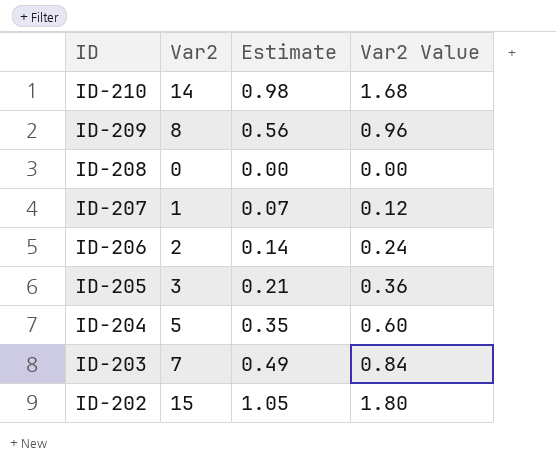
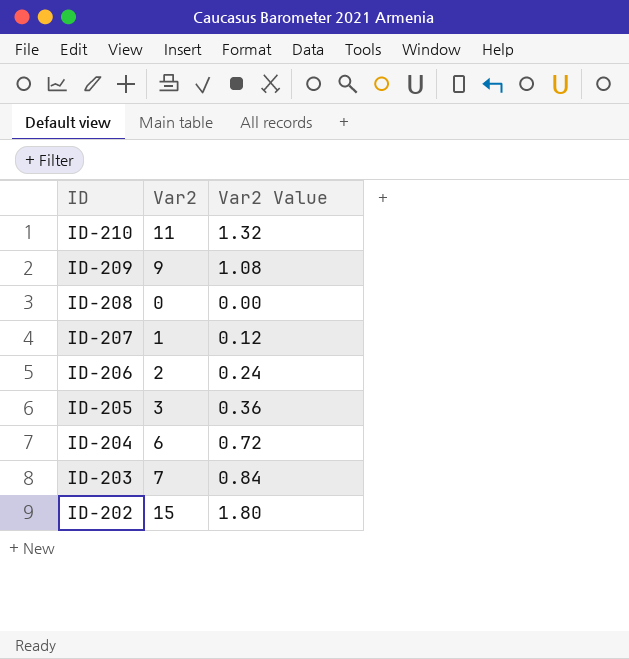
column Estimate | formula: [Var2] * 0.07 -> none
ID-210 | Var2: 14 -> 11
ID-210 | Var2 Value: 1.68 -> 1.32
ID-209 | Var2: 8 -> 9
ID-209 | Var2 Value: 0.96 -> 1.08
ID-204 | Var2: 5 -> 6
ID-204 | Var2 Value: 0.60 -> 0.72

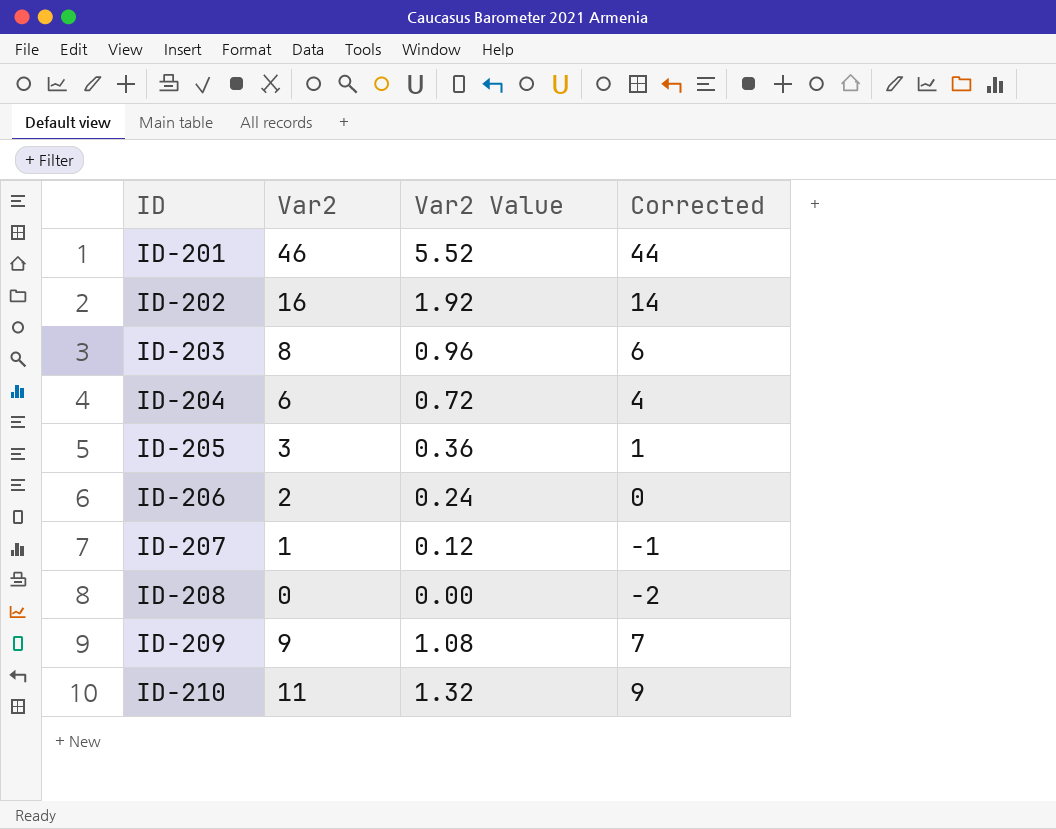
row order: ID descending -> ID ascending
column Corrected | formula: none -> [Var2] - 2
row ID-201: none -> 46 | 5.52 | 44
ID-202 | Var2: 15 -> 16
ID-202 | Var2 Value: 1.80 -> 1.92
ID-203 | Var2: 7 -> 8
ID-203 | Var2 Value: 0.84 -> 0.96

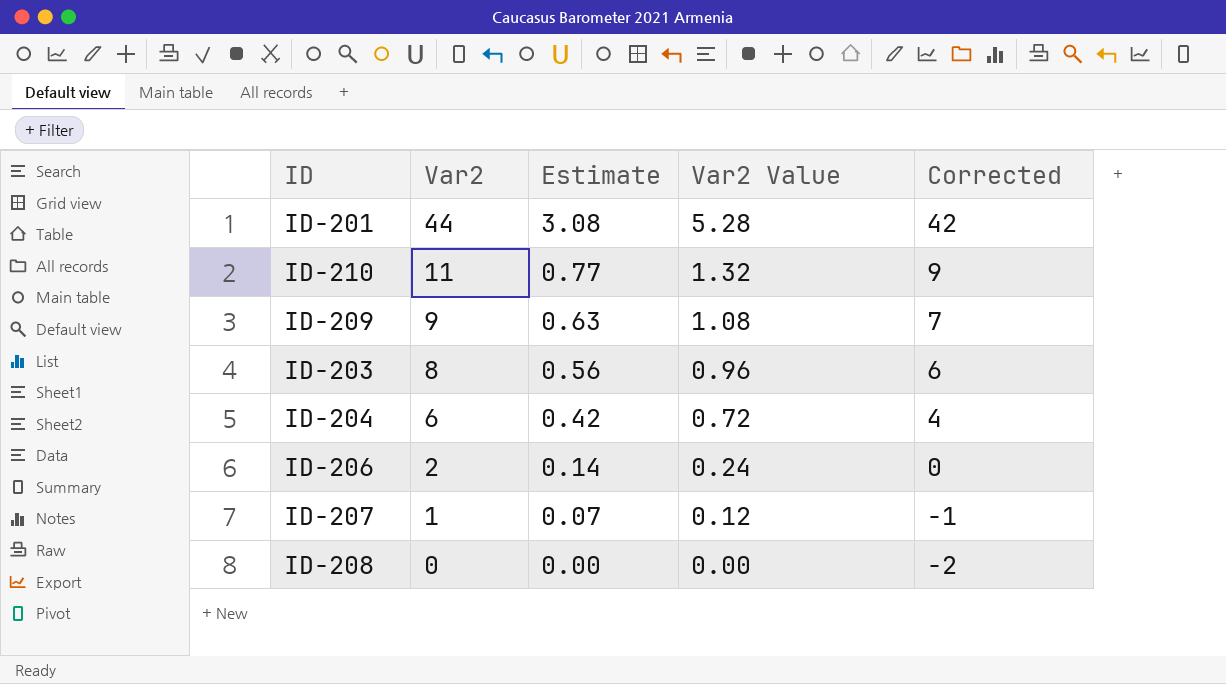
row order: ID ascending -> Var2 descending
column Estimate | formula: none -> [Var2] * 0.07
row ID-202: 16 | 1.92 | 14 -> none
row ID-205: 3 | 0.36 | 1 -> none
ID-201 | Var2: 46 -> 44
ID-201 | Var2 Value: 5.52 -> 5.28
ID-201 | Corrected: 44 -> 42

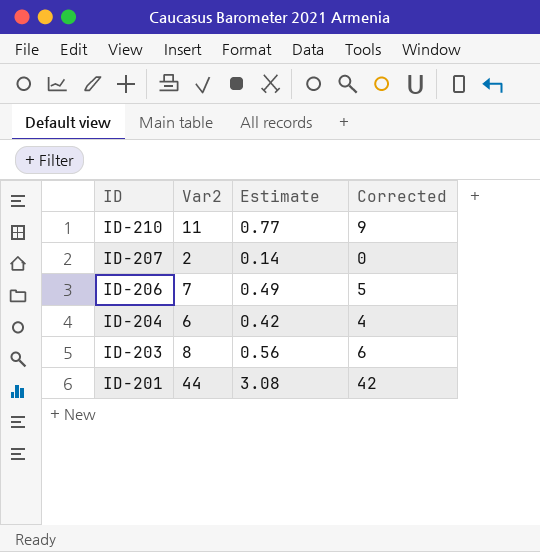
row order: Var2 descending -> ID descending
column Var2 Value | formula: [Var2] * 0.12 -> none
row ID-209: 9 | 0.63 | 1.08 | 7 -> none
row ID-208: 0 | 0.00 | 0.00 | -2 -> none
ID-207 | Var2: 1 -> 2
ID-207 | Estimate: 0.07 -> 0.14
ID-207 | Corrected: -1 -> 0
ID-206 | Var2: 2 -> 7
ID-206 | Estimate: 0.14 -> 0.49
ID-206 | Corrected: 0 -> 5

